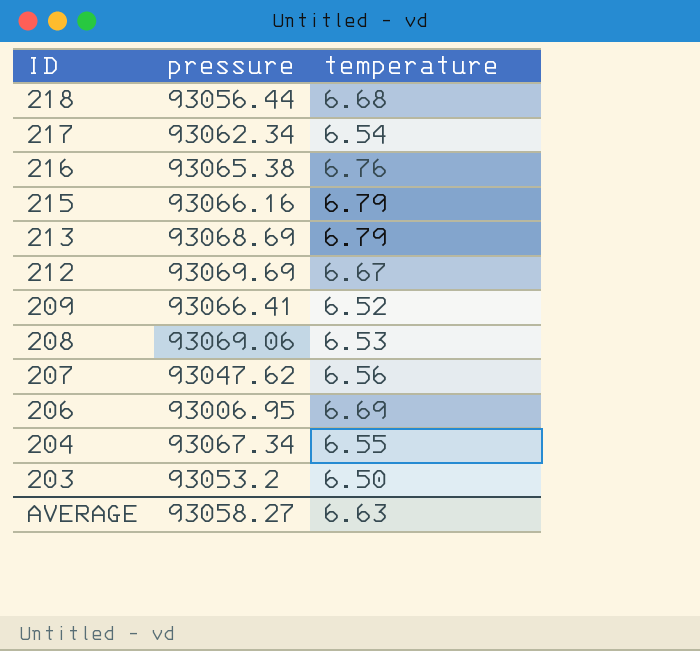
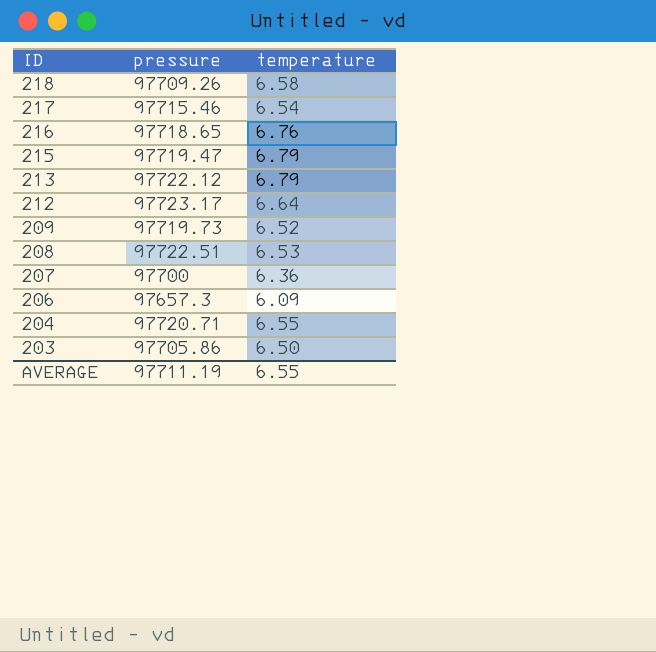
218 | pressure: 93056.44 -> 97709.26
218 | temperature: 6.68 -> 6.58
217 | pressure: 93062.34 -> 97715.46
216 | pressure: 93065.38 -> 97718.65
215 | pressure: 93066.16 -> 97719.47
213 | pressure: 93068.69 -> 97722.12
212 | pressure: 93069.69 -> 97723.17
212 | temperature: 6.67 -> 6.64
209 | pressure: 93066.41 -> 97719.73
208 | pressure: 93069.06 -> 97722.51
207 | pressure: 93047.62 -> 97700
207 | temperature: 6.56 -> 6.36
206 | pressure: 93006.95 -> 97657.3
206 | temperature: 6.69 -> 6.09
204 | pressure: 93067.34 -> 97720.71
203 | pressure: 93053.2 -> 97705.86
AVERAGE | pressure: 93058.27 -> 97711.19
AVERAGE | temperature: 6.63 -> 6.55

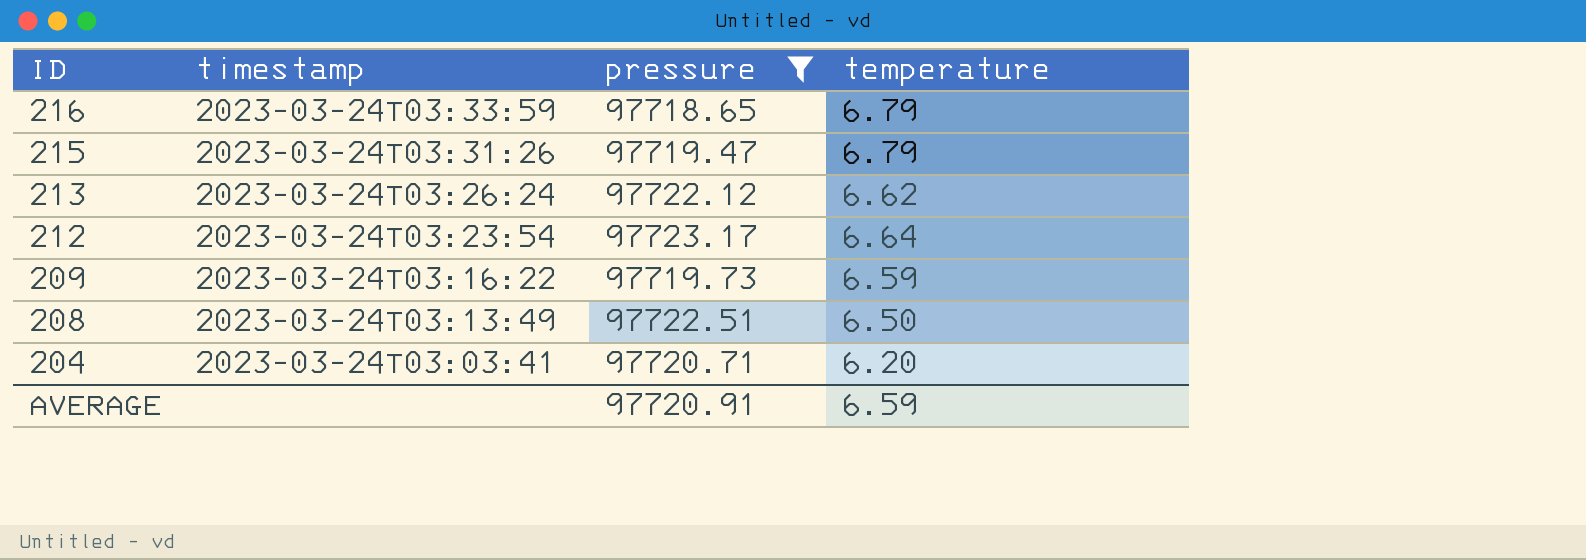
filter: none -> pressure >= 97718.65
column timestamp | position: none -> 2
216 | temperature: 6.76 -> 6.79
213 | temperature: 6.79 -> 6.62
209 | temperature: 6.52 -> 6.59
208 | temperature: 6.53 -> 6.50
204 | temperature: 6.55 -> 6.20
AVERAGE | pressure: 97711.19 -> 97720.91
AVERAGE | temperature: 6.55 -> 6.59

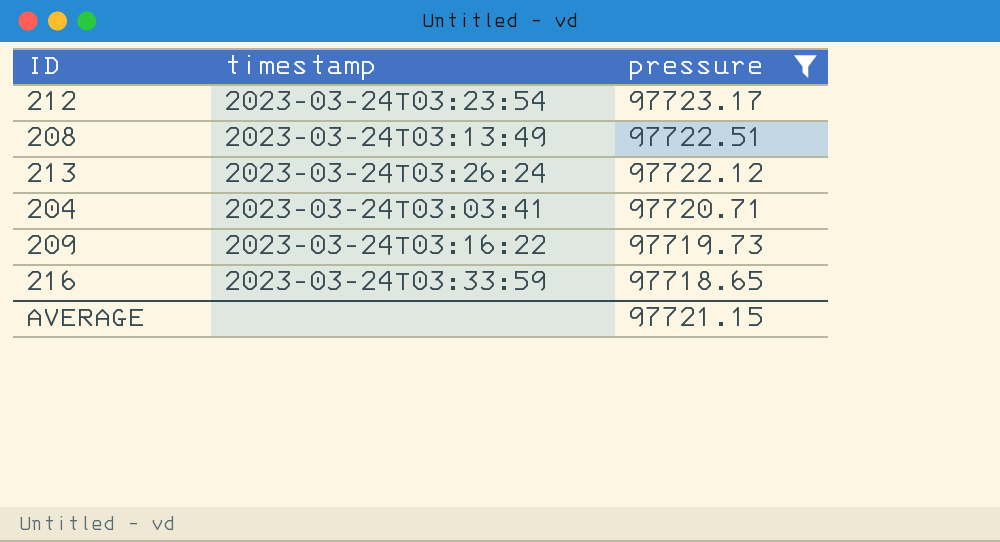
row order: ID descending -> pressure descending
column temperature | position: 4 -> none
row 215: 2023-03-24T03:31:26 | 97719.47 | 6.79 -> none
AVERAGE | pressure: 97720.91 -> 97721.15

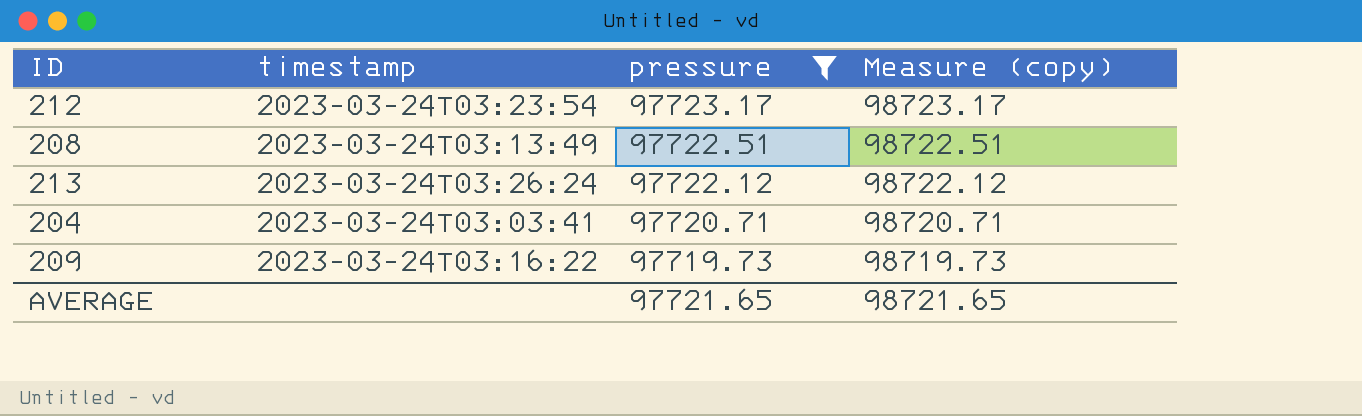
column Measure (copy) | formula: none -> [pressure] + 1000
row 216: 2023-03-24T03:33:59 | 97718.65 -> none
AVERAGE | pressure: 97721.15 -> 97721.65

